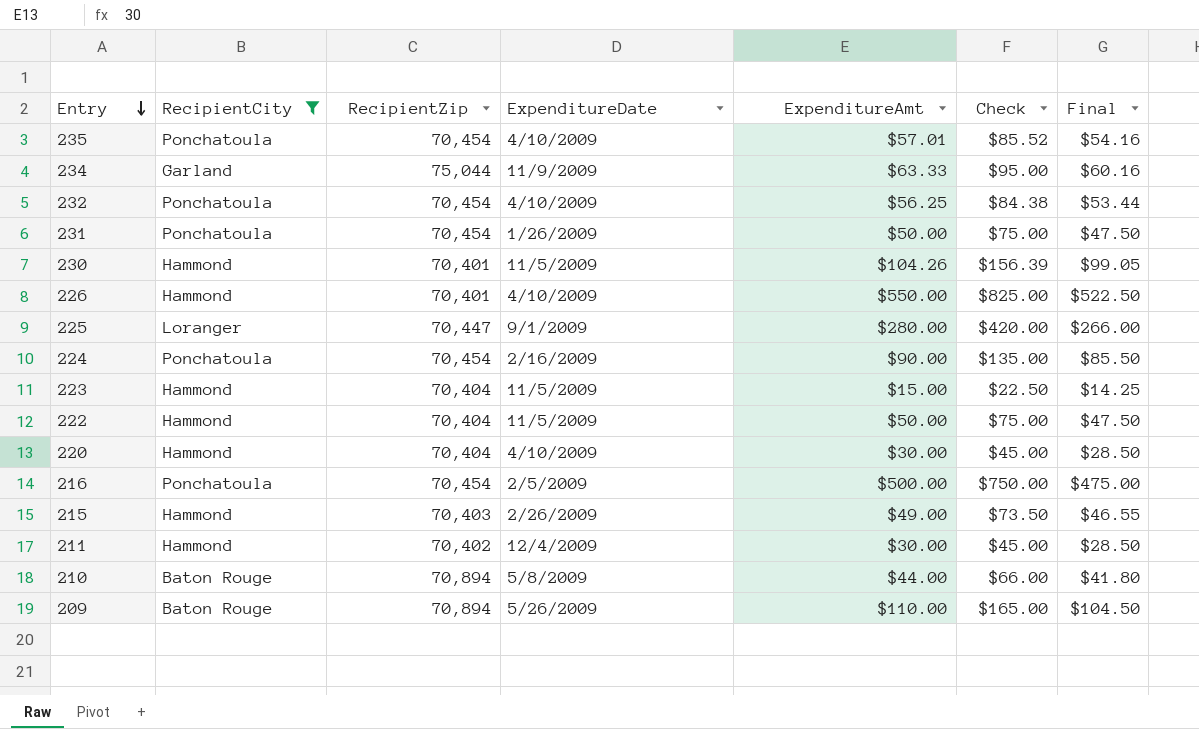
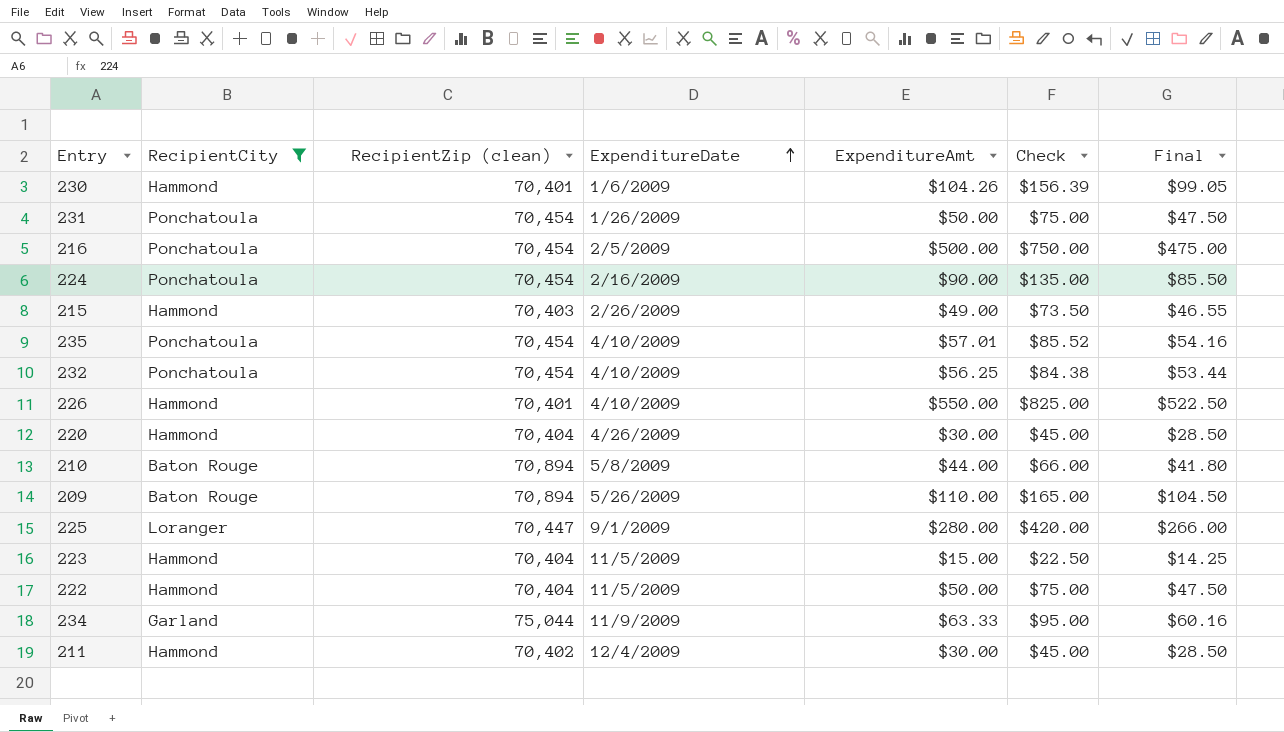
row order: Entry descending -> ExpenditureDate ascending
column name: RecipientZip -> RecipientZip (clean)
230 | ExpenditureDate: 11/5/2009 -> 1/6/2009
220 | ExpenditureDate: 4/10/2009 -> 4/26/2009

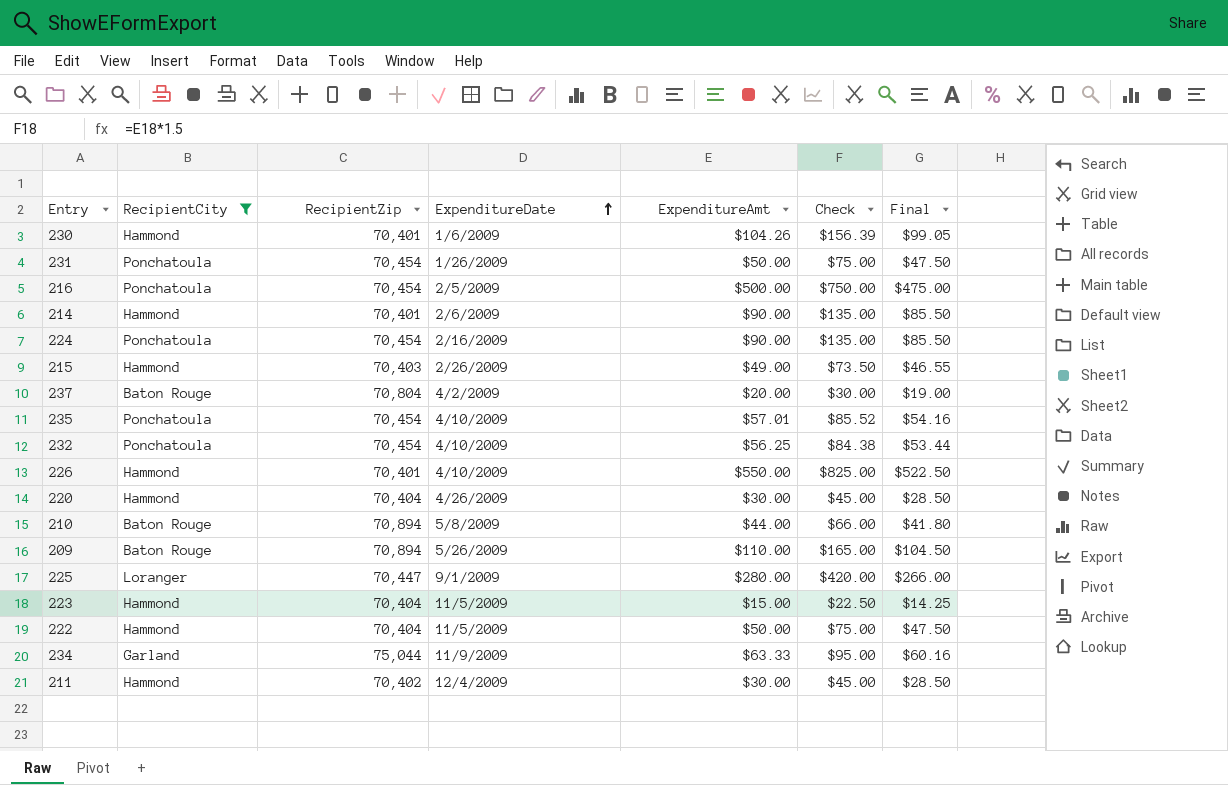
column name: RecipientZip (clean) -> RecipientZip
row 214: none -> Hammond | 70,401 | 2/6/2009 | $90.00 | $135.00 | $85.50
row 237: none -> Baton Rouge | 70,804 | 4/2/2009 | $20.00 | $30.00 | $19.00

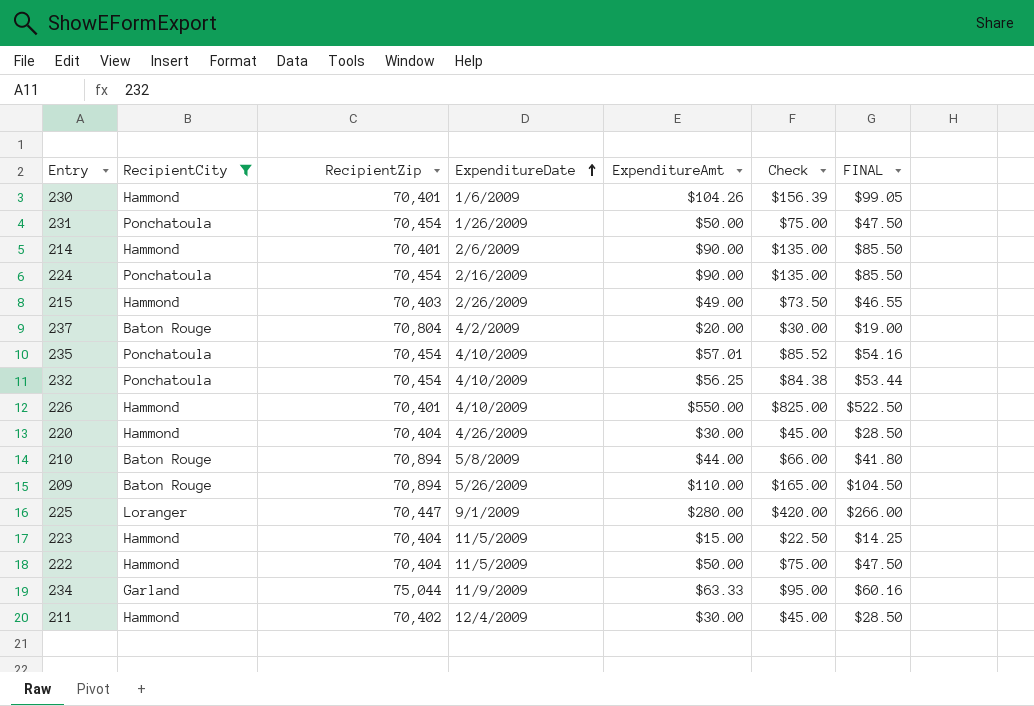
column name: Final -> FINAL
row 216: Ponchatoula | 70,454 | 2/5/2009 | $500.00 | $750.00 | $475.00 -> none

